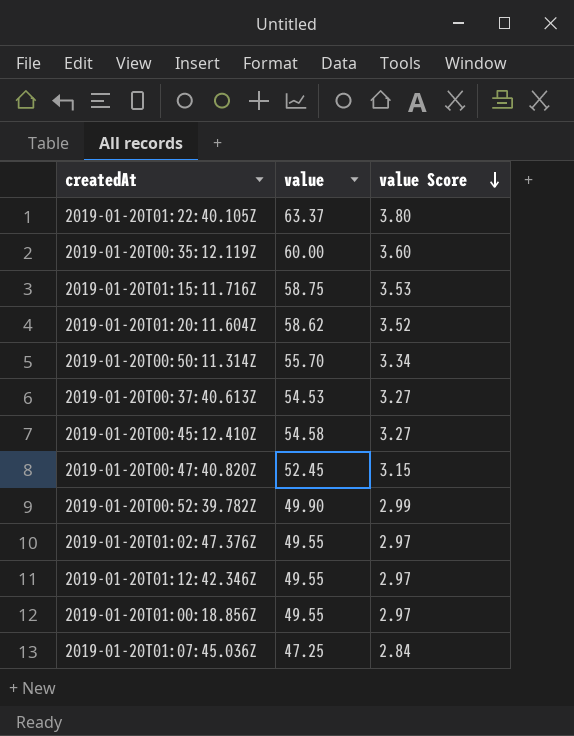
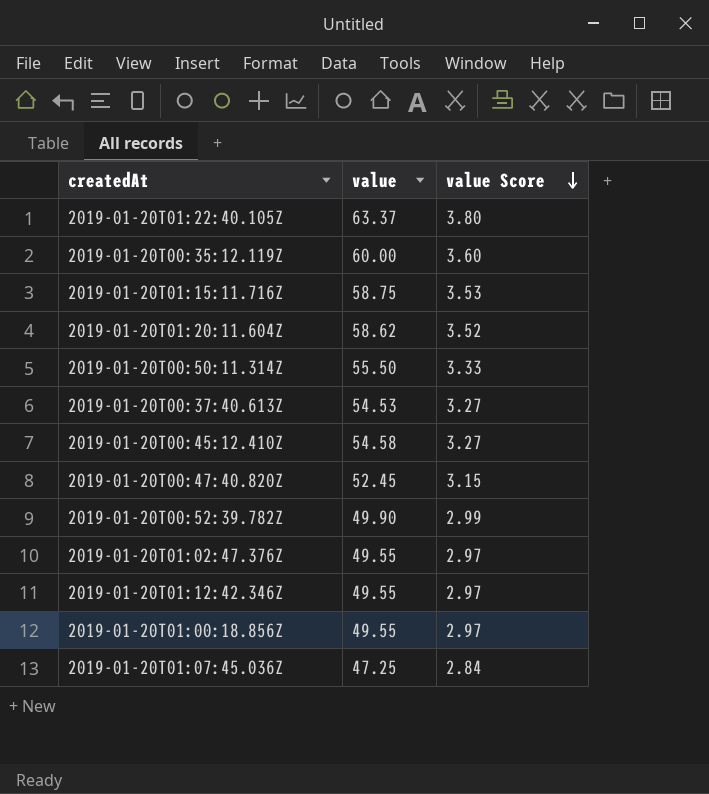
2019-01-20T00:50:11.314Z | value: 55.70 -> 55.50
2019-01-20T00:50:11.314Z | value Score: 3.34 -> 3.33

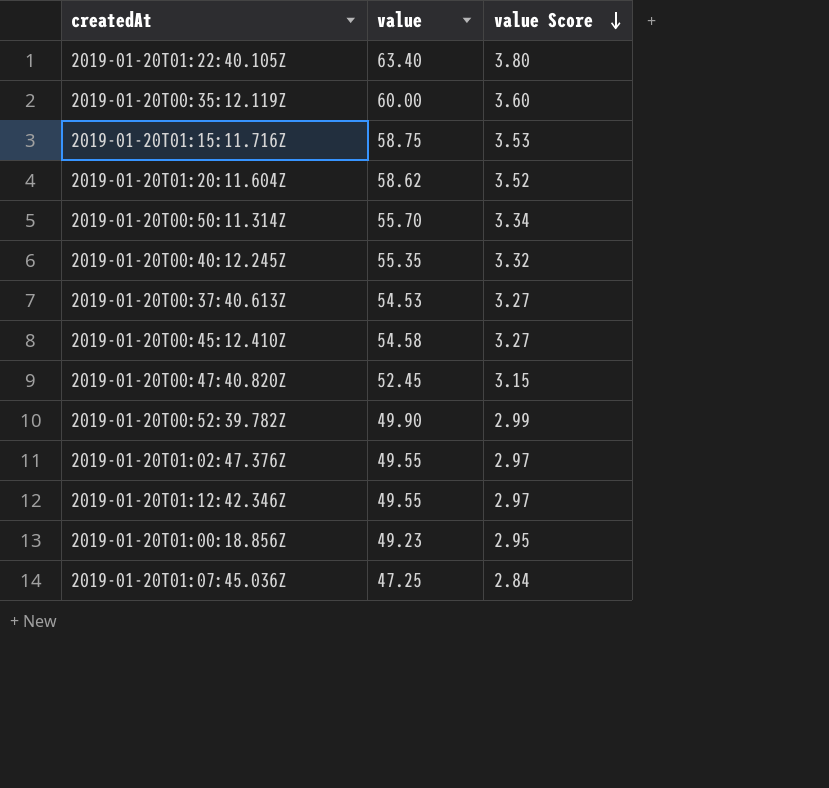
2019-01-20T01:22:40.105Z | value: 63.37 -> 63.40
2019-01-20T00:50:11.314Z | value: 55.50 -> 55.70
2019-01-20T00:50:11.314Z | value Score: 3.33 -> 3.34
row 2019-01-20T00:40:12.245Z: none -> 55.35 | 3.32
2019-01-20T01:00:18.856Z | value: 49.55 -> 49.23
2019-01-20T01:00:18.856Z | value Score: 2.97 -> 2.95

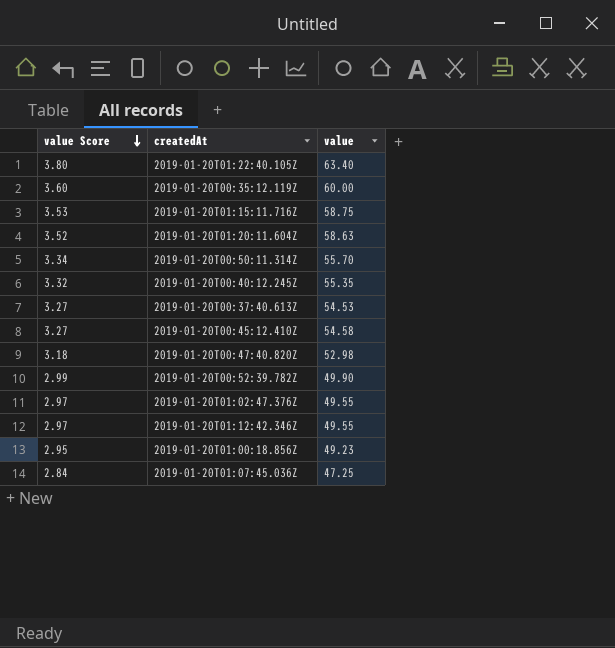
column value Score | position: 3 -> 1
2019-01-20T01:20:11.604Z | value: 58.62 -> 58.63
2019-01-20T00:47:40.820Z | value Score: 3.15 -> 3.18
2019-01-20T00:47:40.820Z | value: 52.45 -> 52.98

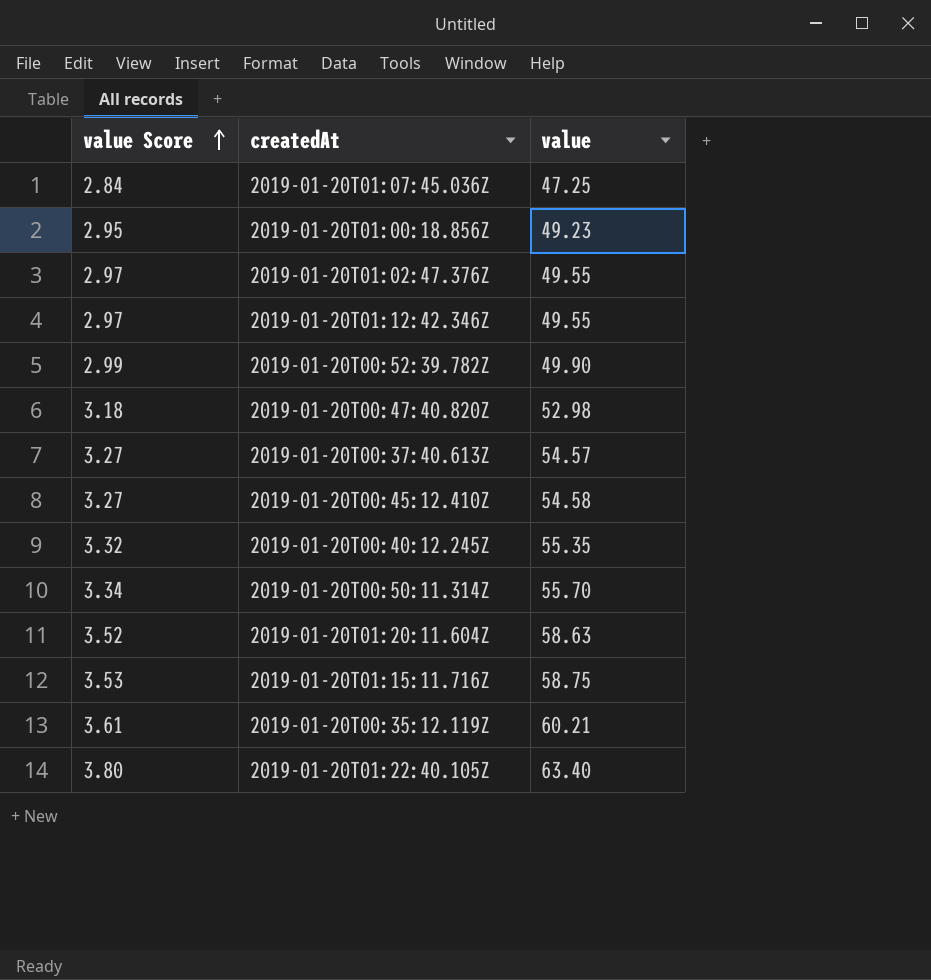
row order: value Score descending -> value Score ascending
2019-01-20T00:37:40.613Z | value: 54.53 -> 54.57
2019-01-20T00:35:12.119Z | value Score: 3.60 -> 3.61
2019-01-20T00:35:12.119Z | value: 60.00 -> 60.21

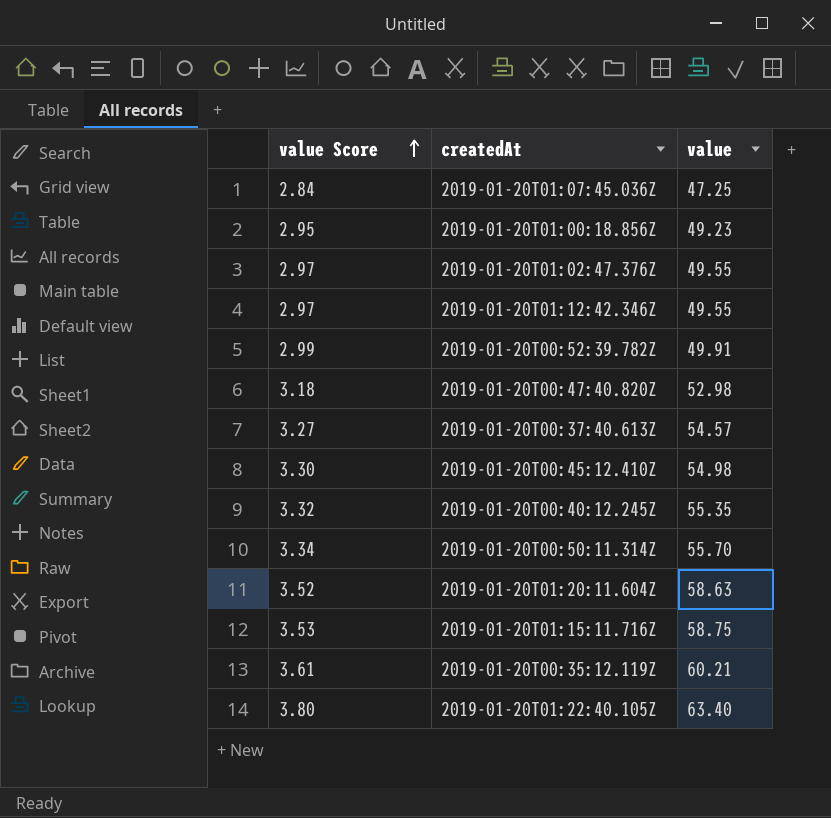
2019-01-20T00:52:39.782Z | value: 49.90 -> 49.91
2019-01-20T00:45:12.410Z | value Score: 3.27 -> 3.30
2019-01-20T00:45:12.410Z | value: 54.58 -> 54.98

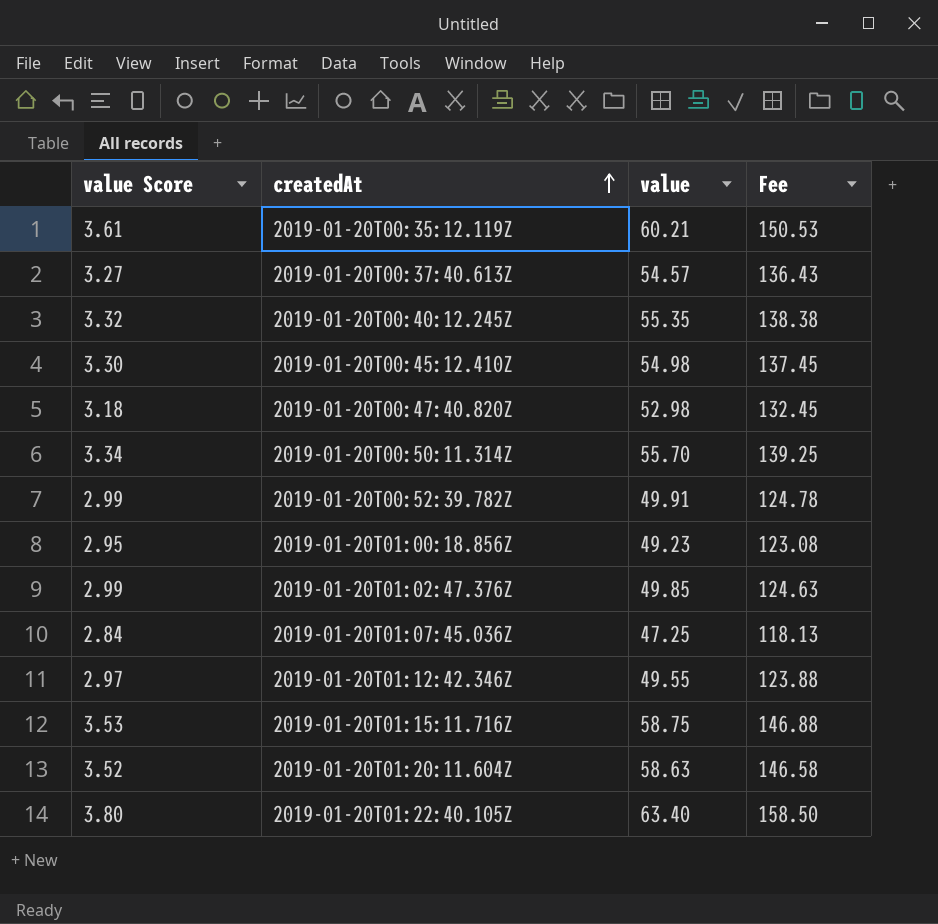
row order: value Score ascending -> createdAt ascending
column Fee | formula: none -> [value] * 2.5
2019-01-20T01:02:47.376Z | value Score: 2.97 -> 2.99
2019-01-20T01:02:47.376Z | value: 49.55 -> 49.85

